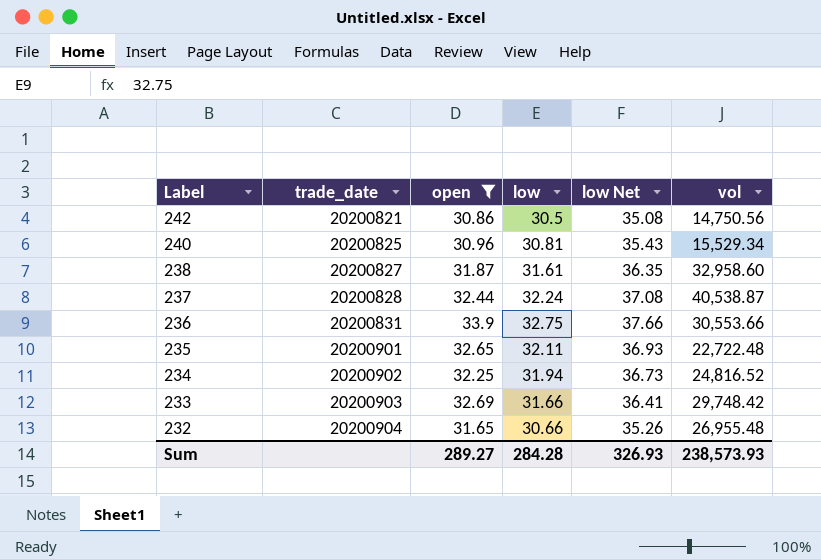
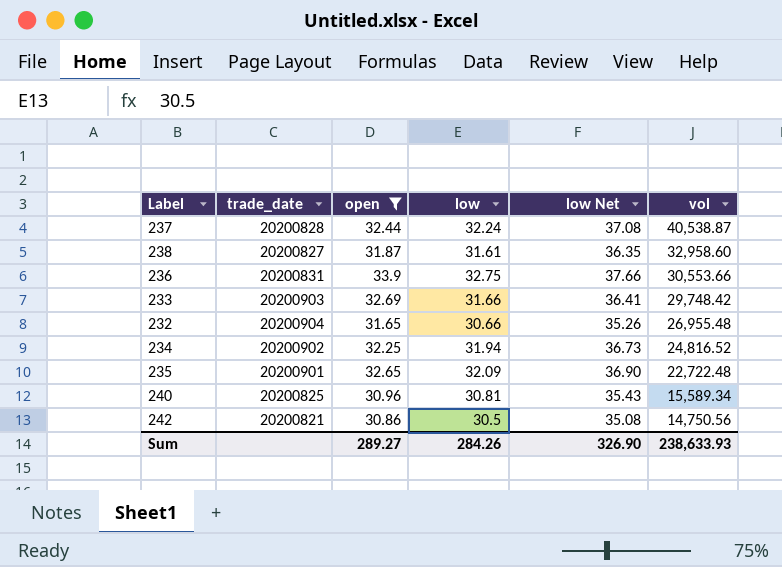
row order: Label descending -> vol descending
235 | low: 32.11 -> 32.09
235 | low Net: 36.93 -> 36.90
240 | vol: 15,529.34 -> 15,589.34
Sum | low: 284.28 -> 284.26
Sum | low Net: 326.93 -> 326.90
Sum | vol: 238,573.93 -> 238,633.93

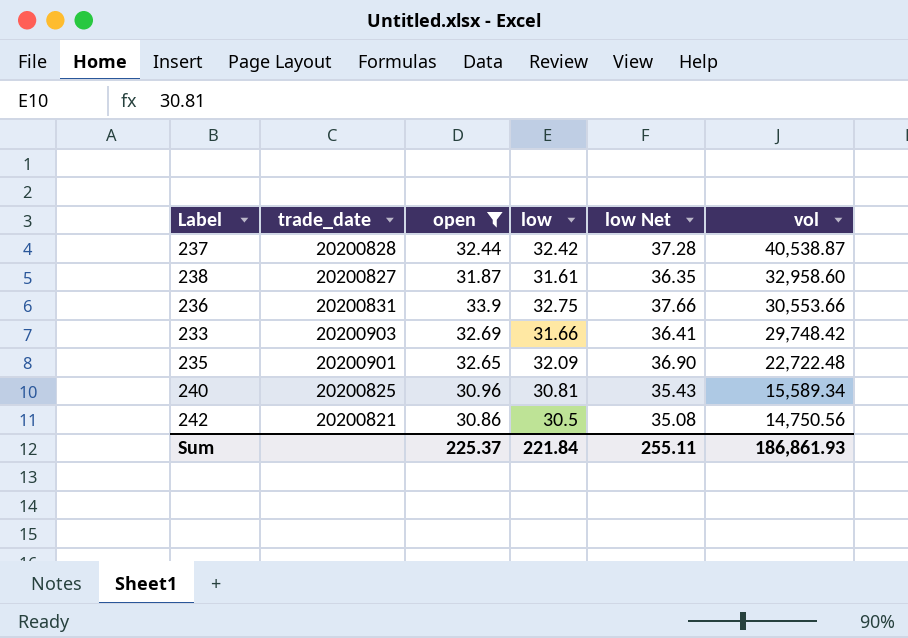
row 232: 20200904 | 31.65 | 30.66 | 35.26 | 26,955.48 -> none
row 234: 20200902 | 32.25 | 31.94 | 36.73 | 24,816.52 -> none
237 | low: 32.24 -> 32.42
237 | low Net: 37.08 -> 37.28
Sum | open: 289.27 -> 225.37
Sum | low: 284.26 -> 221.84
Sum | low Net: 326.90 -> 255.11
Sum | vol: 238,633.93 -> 186,861.93

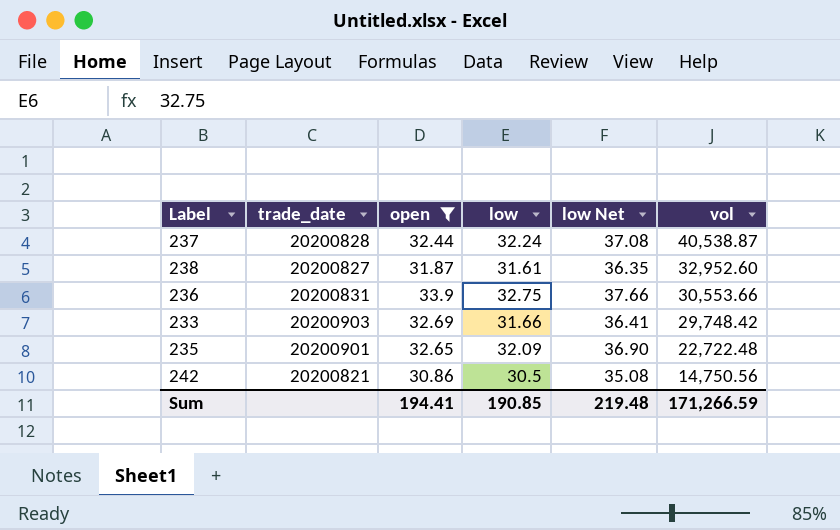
row 240: 20200825 | 30.96 | 30.81 | 35.43 | 15,589.34 -> none
237 | low: 32.42 -> 32.24
237 | low Net: 37.28 -> 37.08
238 | vol: 32,958.60 -> 32,952.60
Sum | open: 225.37 -> 194.41
Sum | low: 221.84 -> 190.85
Sum | low Net: 255.11 -> 219.48
Sum | vol: 186,861.93 -> 171,266.59

